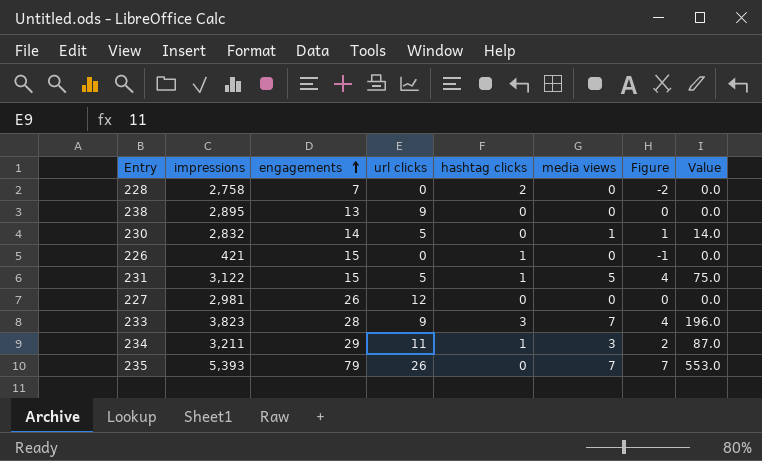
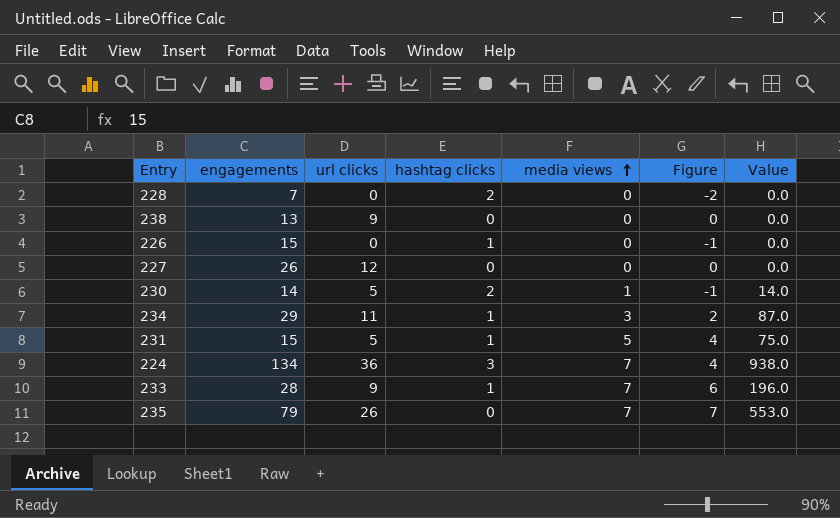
row order: engagements ascending -> media views ascending
column impressions | position: 2 -> none
230 | hashtag clicks: 0 -> 2
230 | Figure: 1 -> -1
row 224: none -> 134 | 36 | 3 | 7 | 4 | 938.0
233 | hashtag clicks: 3 -> 1
233 | Figure: 4 -> 6

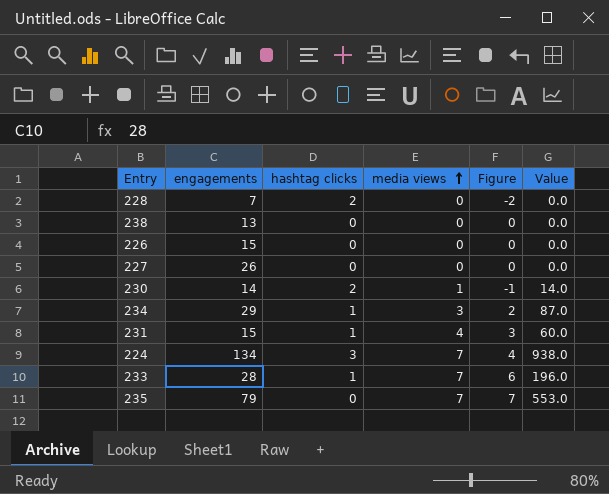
column url clicks | position: 3 -> none
226 | hashtag clicks: 1 -> 0
226 | Figure: -1 -> 0
231 | media views: 5 -> 4
231 | Figure: 4 -> 3
231 | Value: 75.0 -> 60.0

